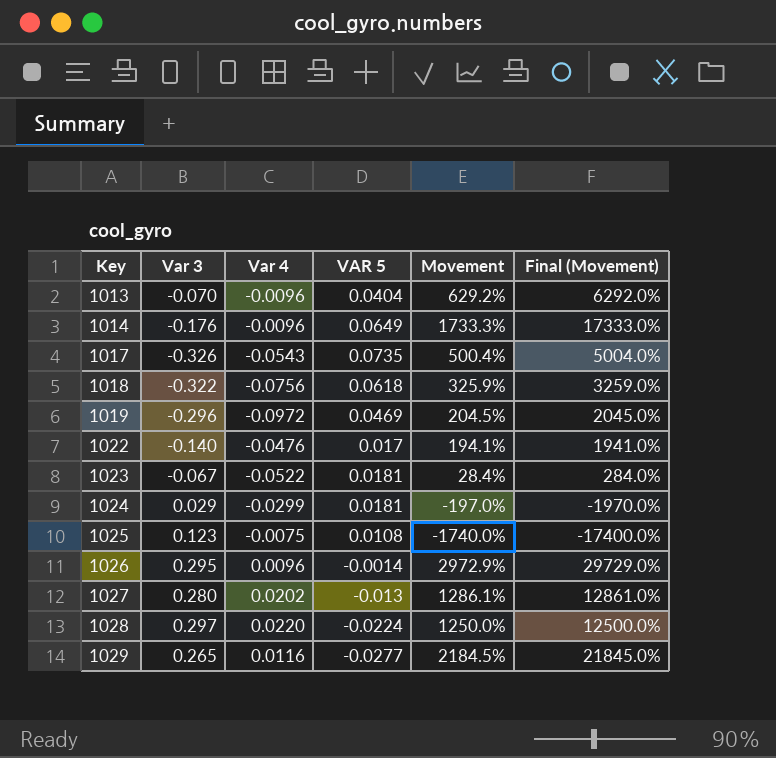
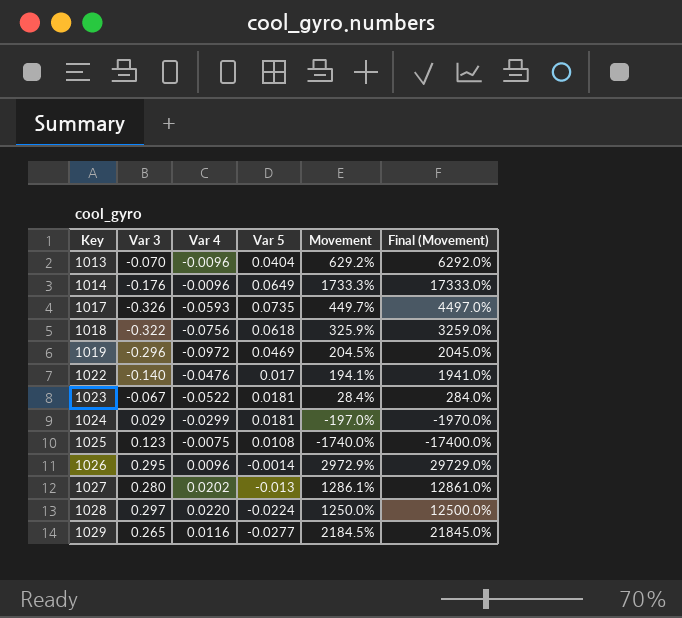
column name: VAR 5 -> Var 5
1017 | Var 4: -0.0543 -> -0.0593
1017 | Movement: 500.4% -> 449.7%
1017 | Final (Movement): 5004.0% -> 4497.0%

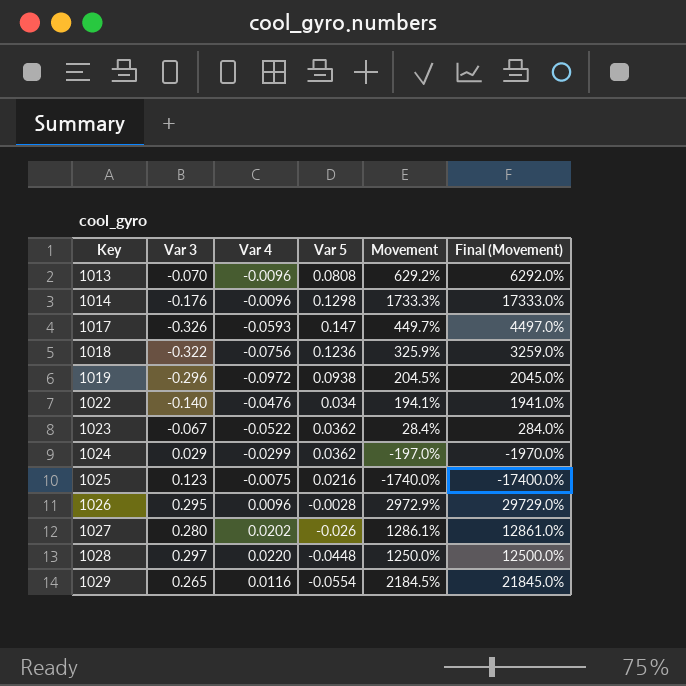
1013 | Var 5: 0.0404 -> 0.0808
1014 | Var 5: 0.0649 -> 0.1298
1017 | Var 5: 0.0735 -> 0.147
1018 | Var 5: 0.0618 -> 0.1236
1019 | Var 5: 0.0469 -> 0.0938
1022 | Var 5: 0.017 -> 0.034
1023 | Var 5: 0.0181 -> 0.0362
1024 | Var 5: 0.0181 -> 0.0362
1025 | Var 5: 0.0108 -> 0.0216
1026 | Var 5: -0.0014 -> -0.0028
1027 | Var 5: -0.013 -> -0.026
1028 | Var 5: -0.0224 -> -0.0448
1029 | Var 5: -0.0277 -> -0.0554

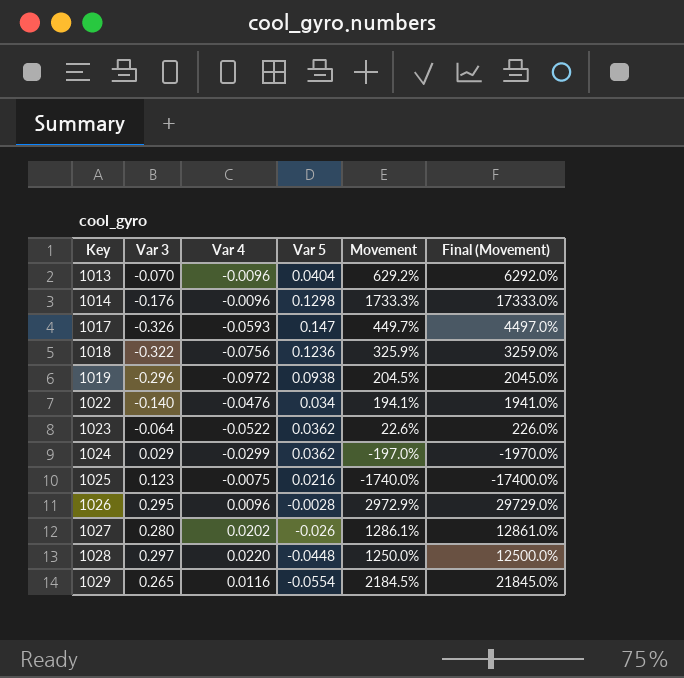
1013 | Var 5: 0.0808 -> 0.0404
1023 | Var 3: -0.067 -> -0.064
1023 | Movement: 28.4% -> 22.6%
1023 | Final (Movement): 284.0% -> 226.0%

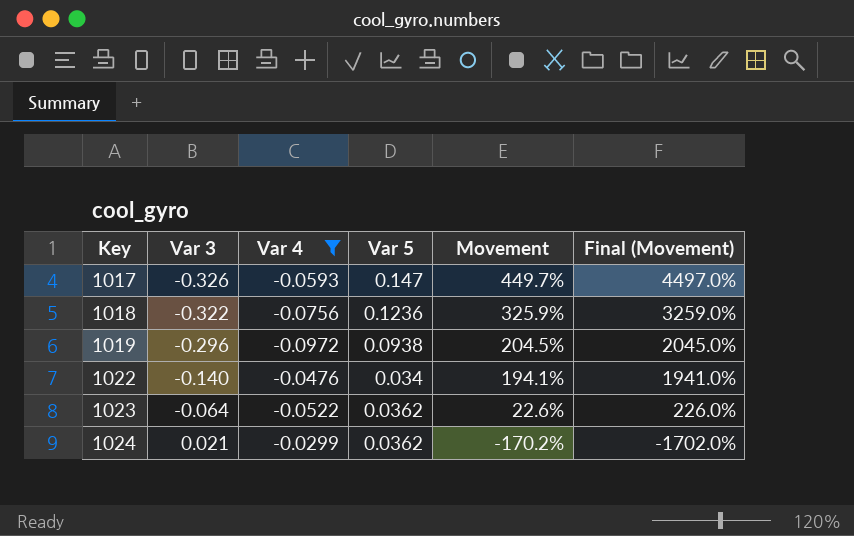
filter: none -> Var 4 <= -0.0299
1024 | Var 3: 0.029 -> 0.021
1024 | Movement: -197.0% -> -170.2%
1024 | Final (Movement): -1970.0% -> -1702.0%

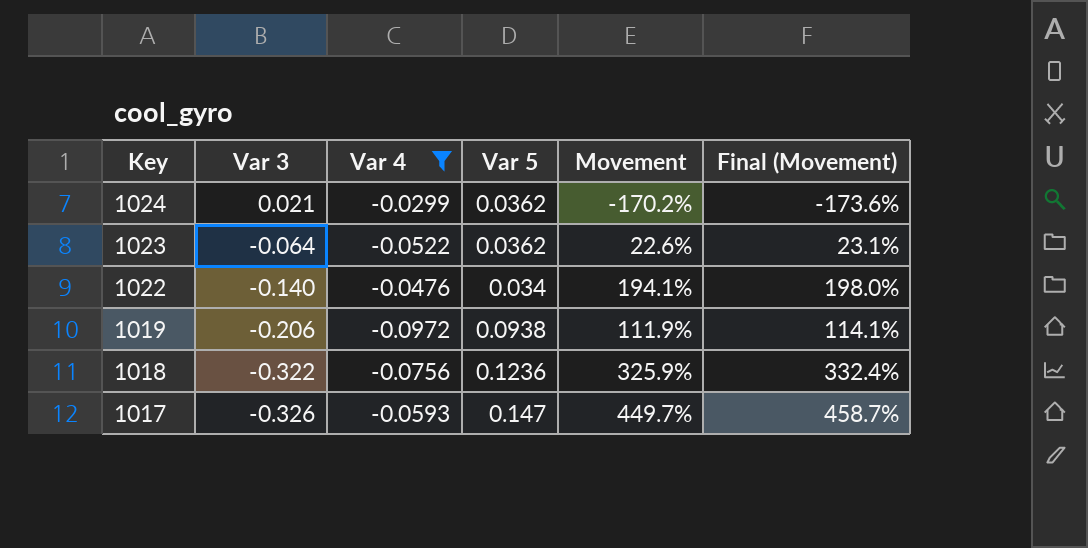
row order: Key ascending -> Key descending
column Final (Movement) | formula: [Movement] * 10 -> [Movement] * 1.02
1019 | Var 3: -0.296 -> -0.206
1019 | Movement: 204.5% -> 111.9%

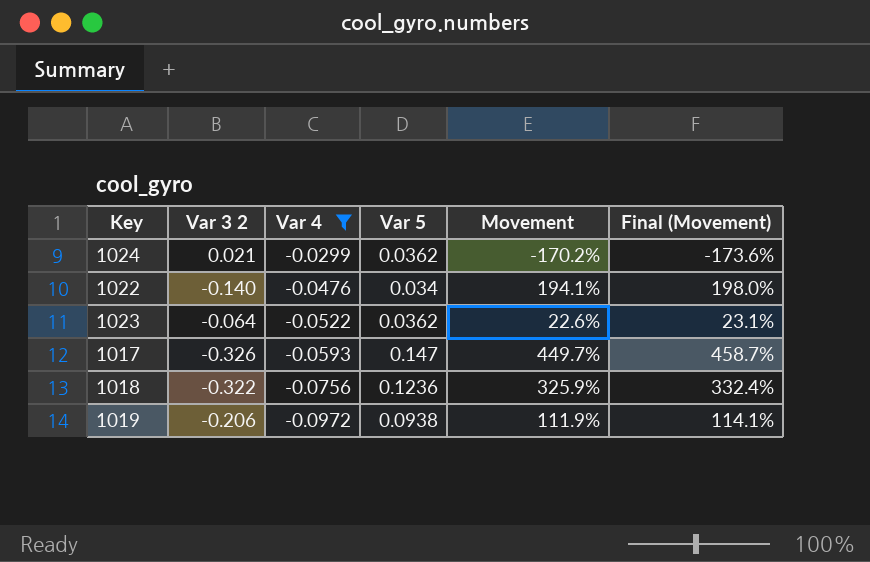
row order: Key descending -> Var 4 descending
column name: Var 3 -> Var 3 2

